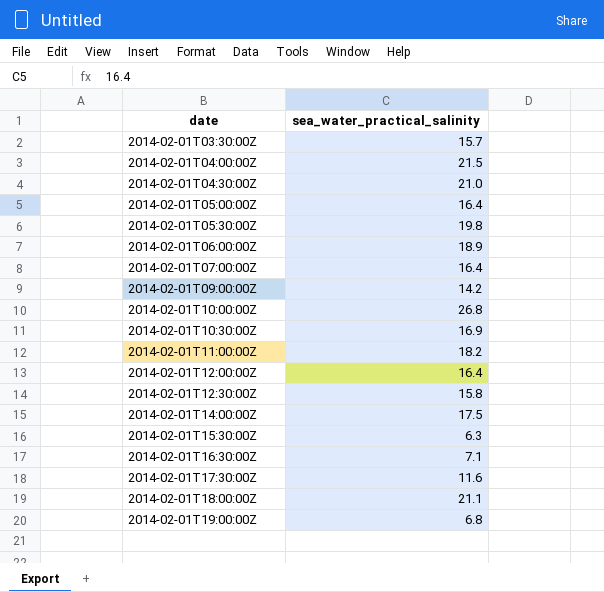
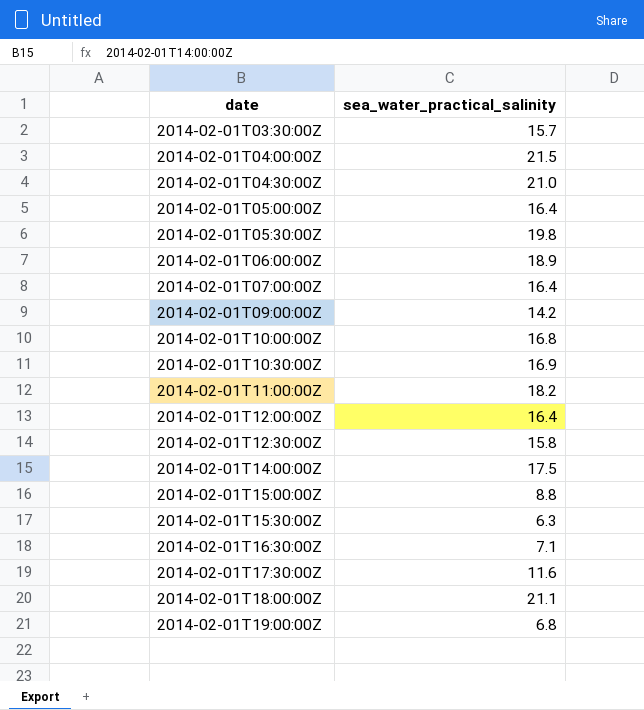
2014-02-01T10:00:00Z | sea_water_practical_salinity: 26.8 -> 16.8
row 2014-02-01T15:00:00Z: none -> 8.8

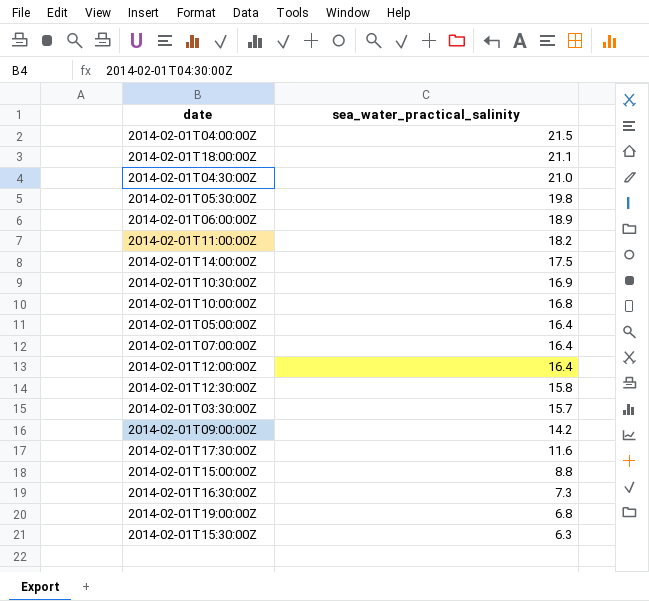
row order: date ascending -> sea_water_practical_salinity descending
2014-02-01T16:30:00Z | sea_water_practical_salinity: 7.1 -> 7.3

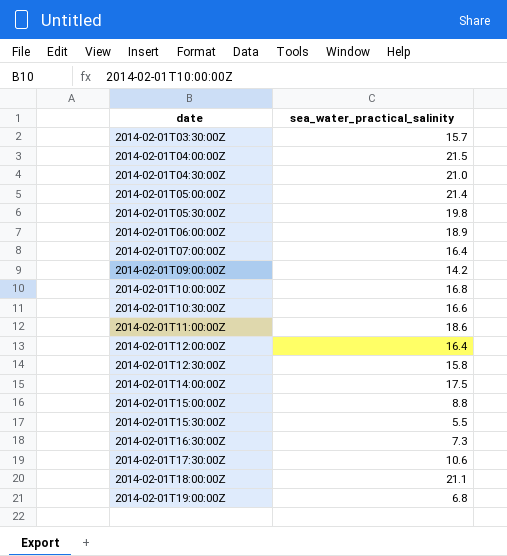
row order: sea_water_practical_salinity descending -> date ascending
2014-02-01T05:00:00Z | sea_water_practical_salinity: 16.4 -> 21.4
2014-02-01T10:30:00Z | sea_water_practical_salinity: 16.9 -> 16.6
2014-02-01T11:00:00Z | sea_water_practical_salinity: 18.2 -> 18.6
2014-02-01T15:30:00Z | sea_water_practical_salinity: 6.3 -> 5.5
2014-02-01T17:30:00Z | sea_water_practical_salinity: 11.6 -> 10.6

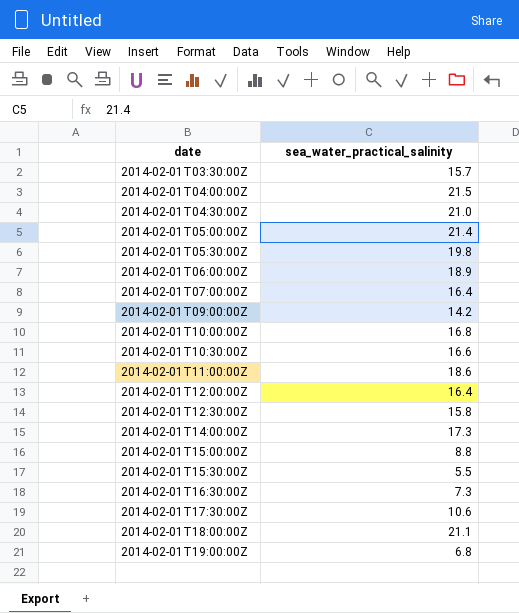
2014-02-01T14:00:00Z | sea_water_practical_salinity: 17.5 -> 17.3

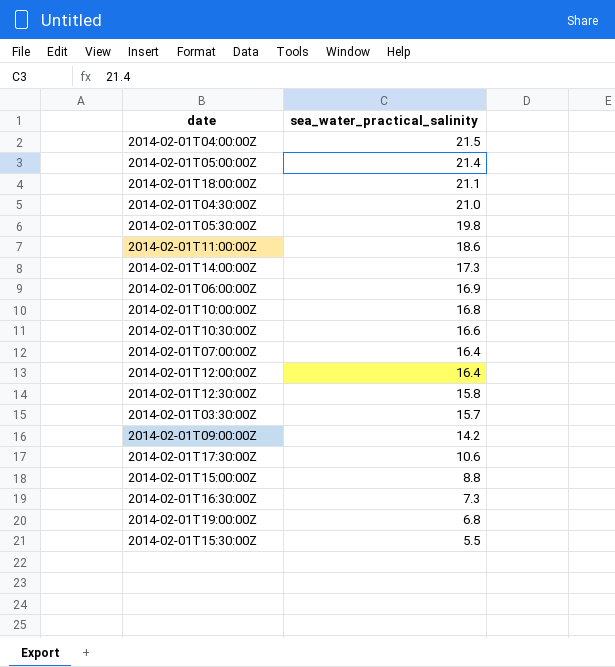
row order: date ascending -> sea_water_practical_salinity descending
2014-02-01T06:00:00Z | sea_water_practical_salinity: 18.9 -> 16.9

